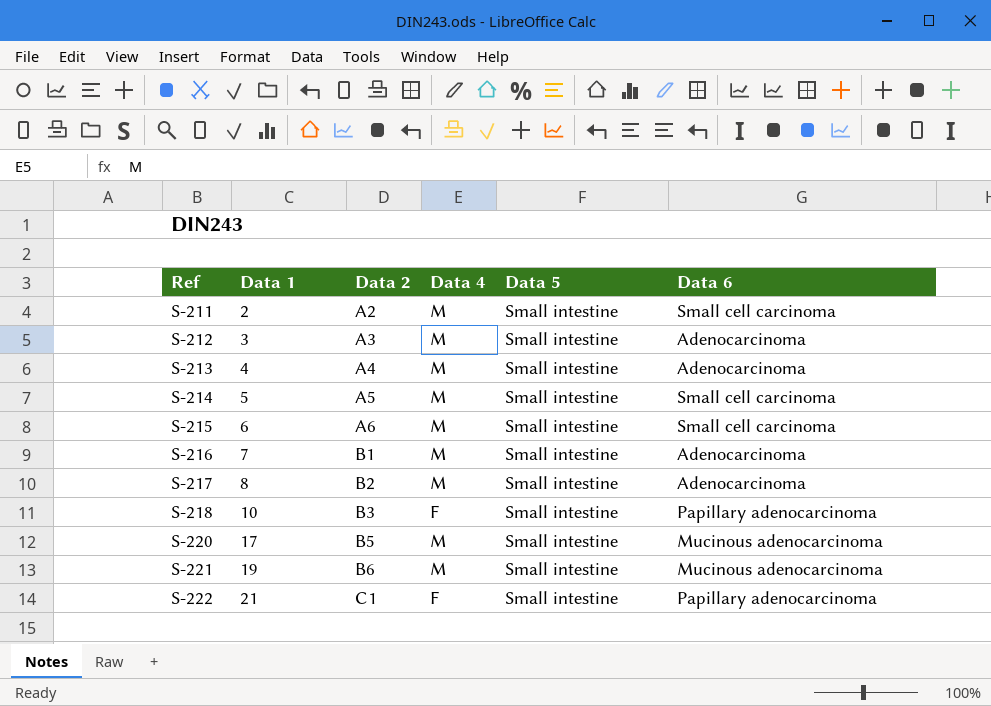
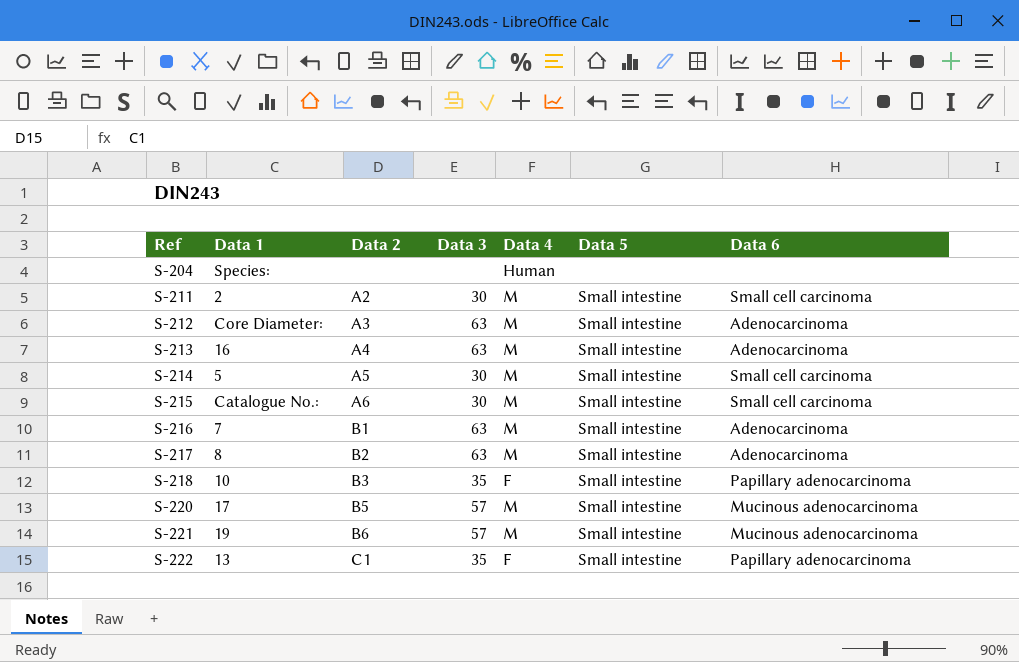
column Data 3 | position: none -> 4
row S-204: none -> Species: | none | none | Human | none | none
S-212 | Data 1: 3 -> Core Diameter:
S-213 | Data 1: 4 -> 16
S-215 | Data 1: 6 -> Catalogue No.:
S-222 | Data 1: 21 -> 13

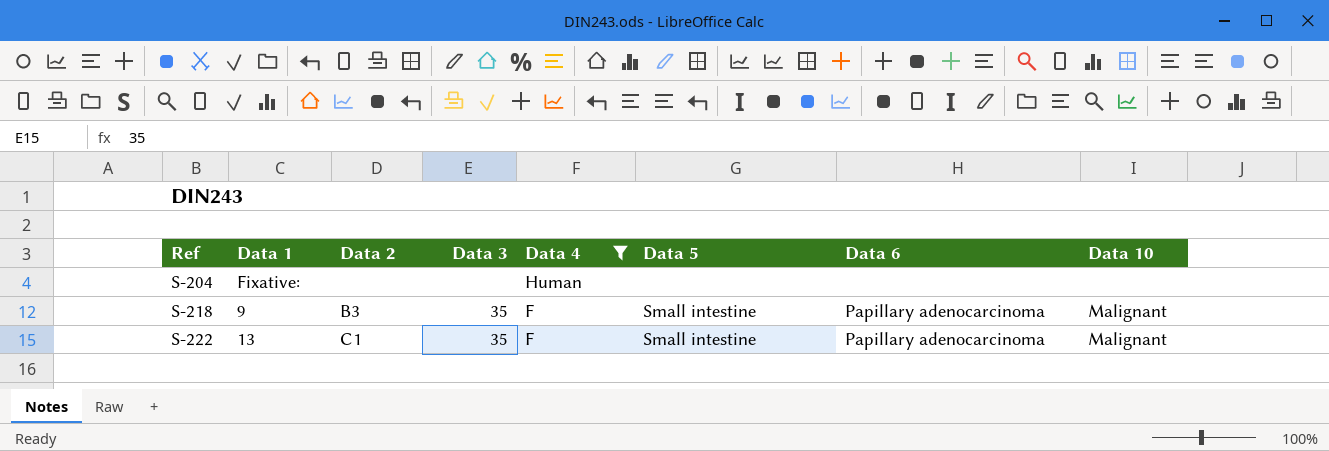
filter: none -> Data 4 != M
column Data 10 | position: none -> 8
S-204 | Data 1: Species: -> Fixative:
S-218 | Data 1: 10 -> 9

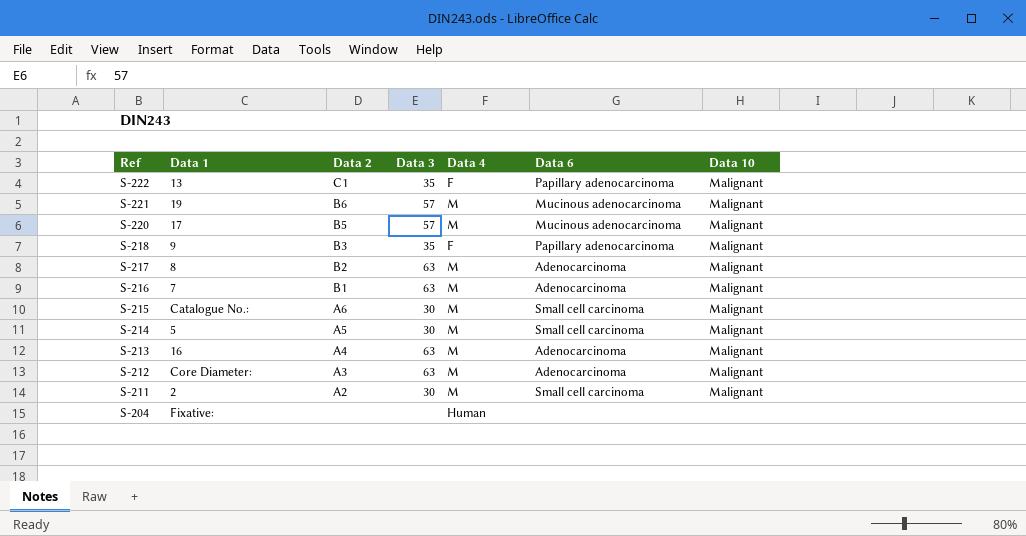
filter: Data 4 != M -> none
row order: Ref ascending -> Ref descending
column Data 5 | position: 6 -> none

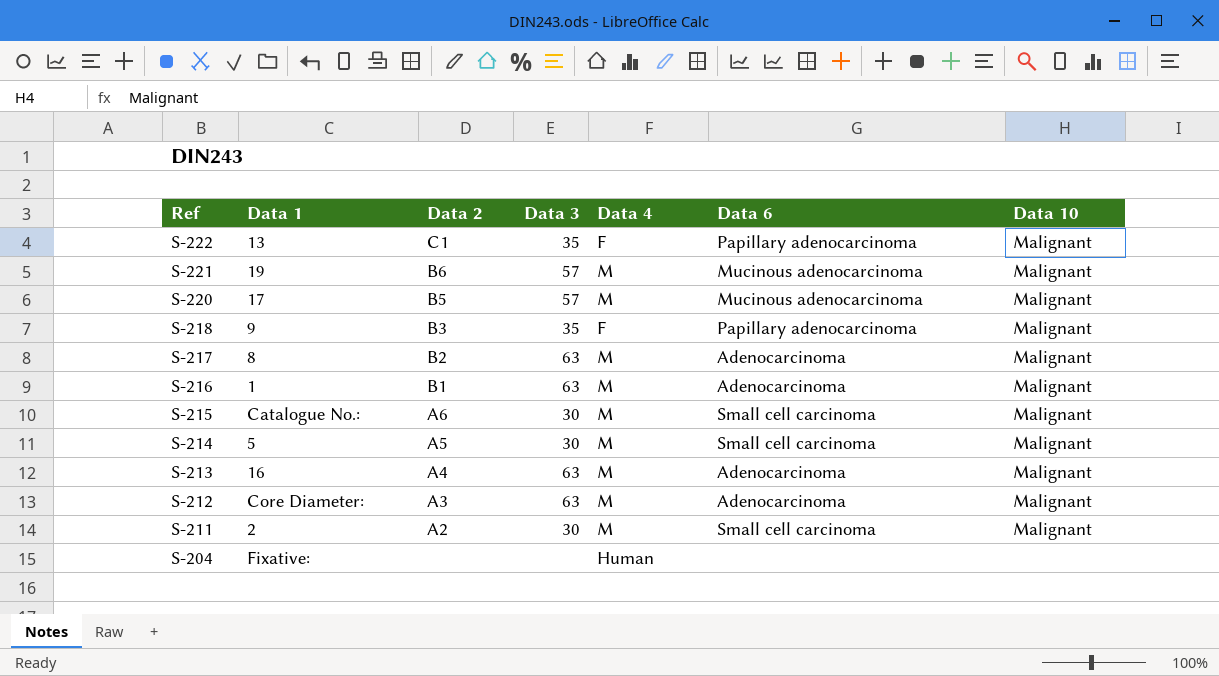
S-216 | Data 1: 7 -> 1

